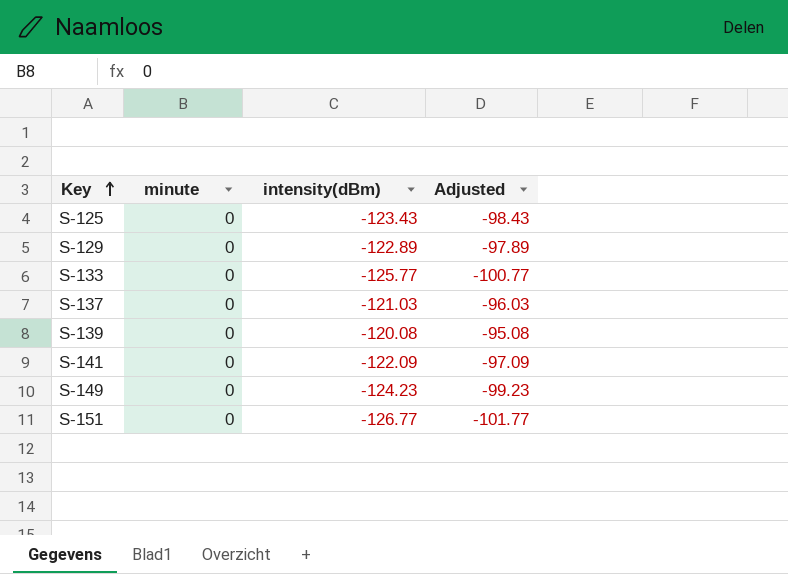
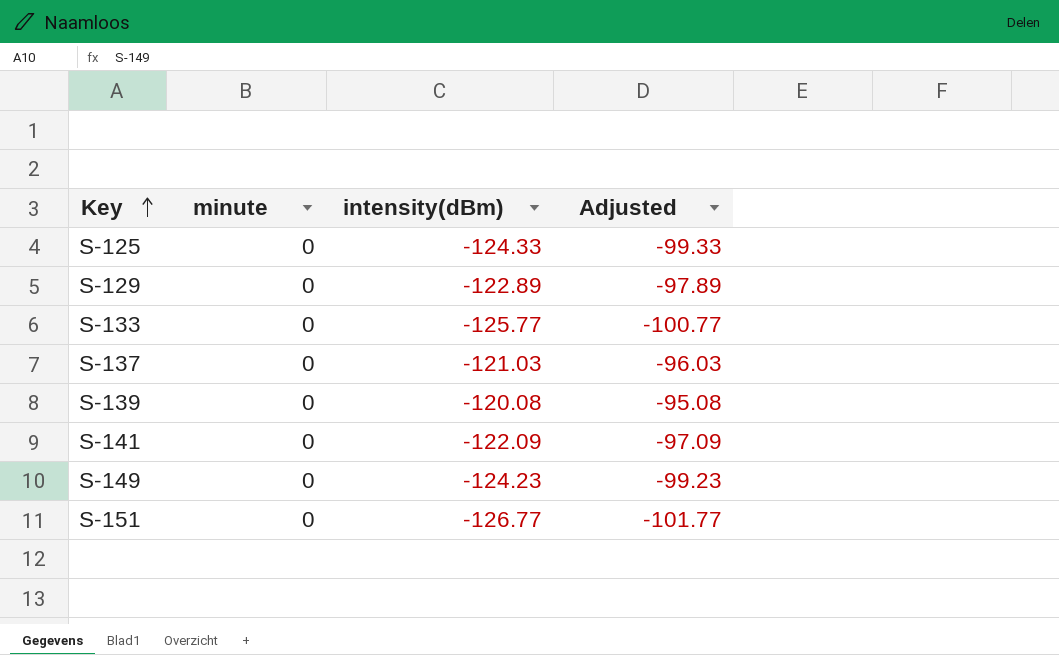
S-125 | intensity(dBm): -123.43 -> -124.33
S-125 | Adjusted: -98.43 -> -99.33

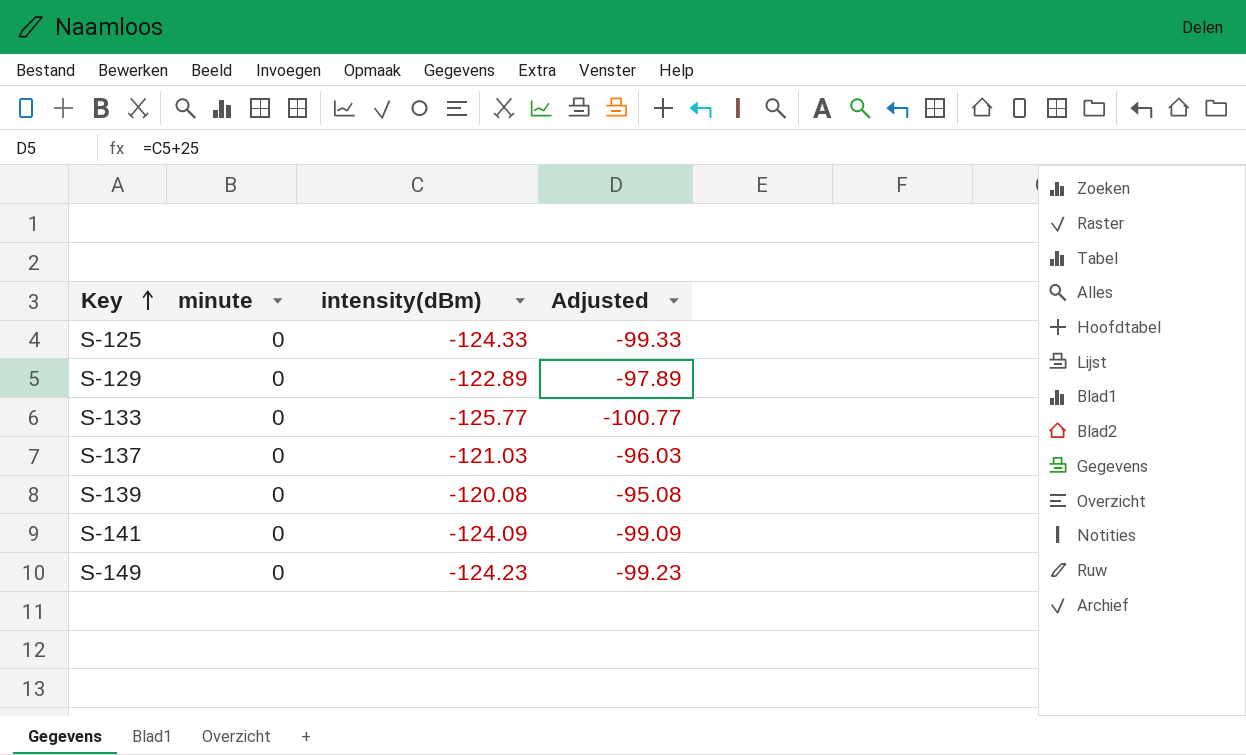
row S-151: 0 | -126.77 | -101.77 -> none
S-141 | intensity(dBm): -122.09 -> -124.09
S-141 | Adjusted: -97.09 -> -99.09

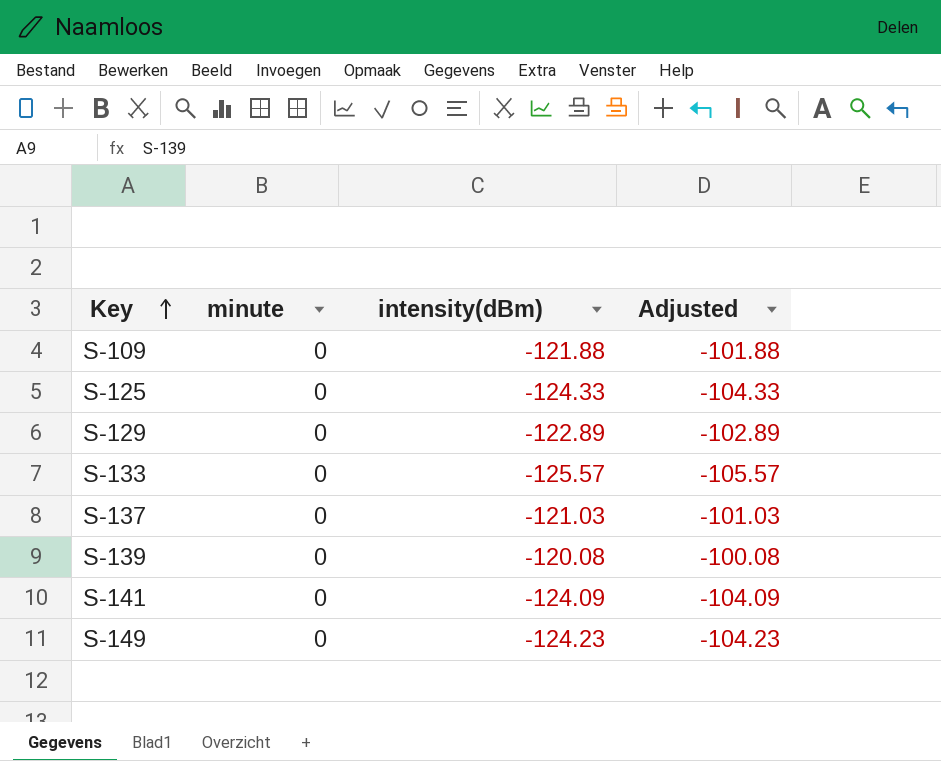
column Adjusted | formula: [intensity(dBm)] + 25 -> [intensity(dBm)] + 20
row S-109: none -> 0 | -121.88 | -101.88
S-133 | intensity(dBm): -125.77 -> -125.57

